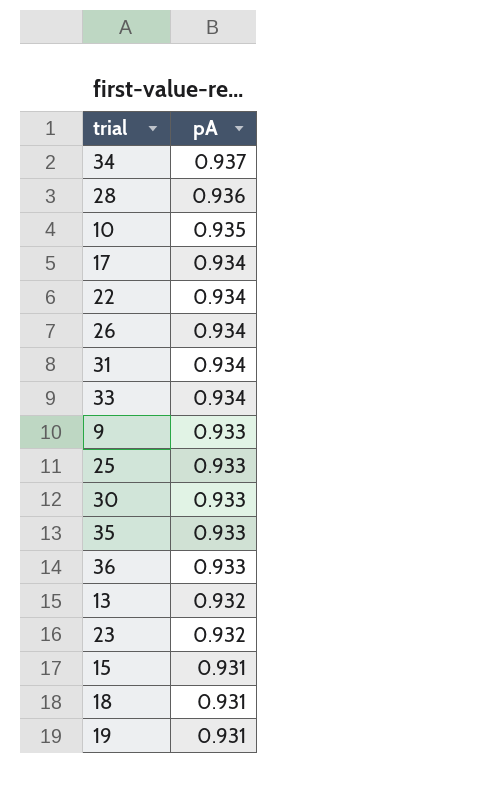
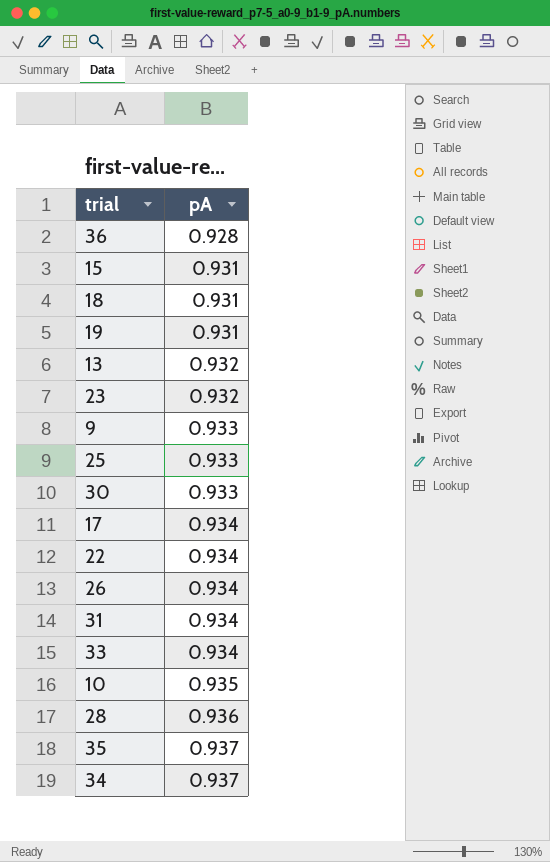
row order: pA descending -> pA ascending
36 | pA: 0.933 -> 0.928
35 | pA: 0.933 -> 0.937

